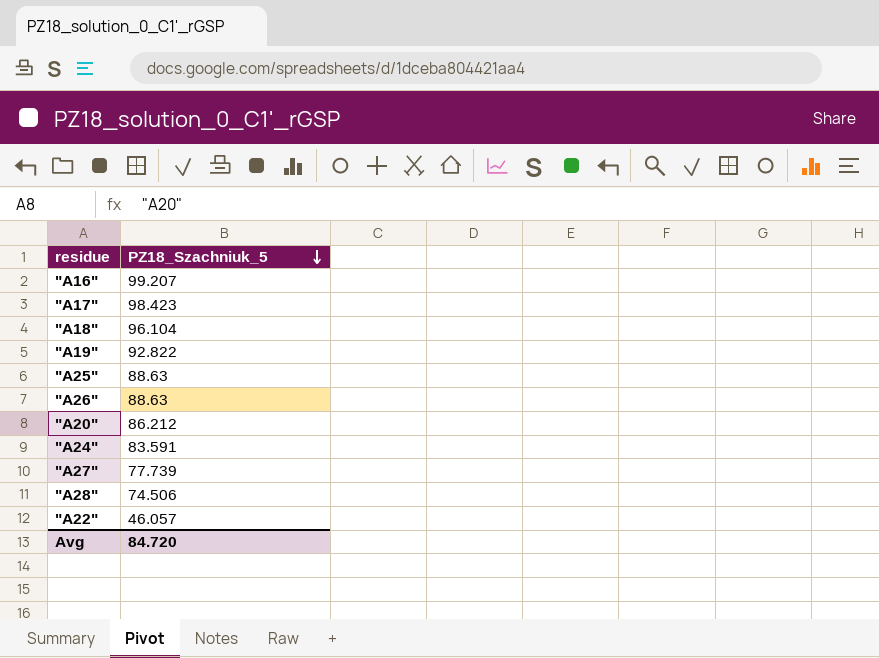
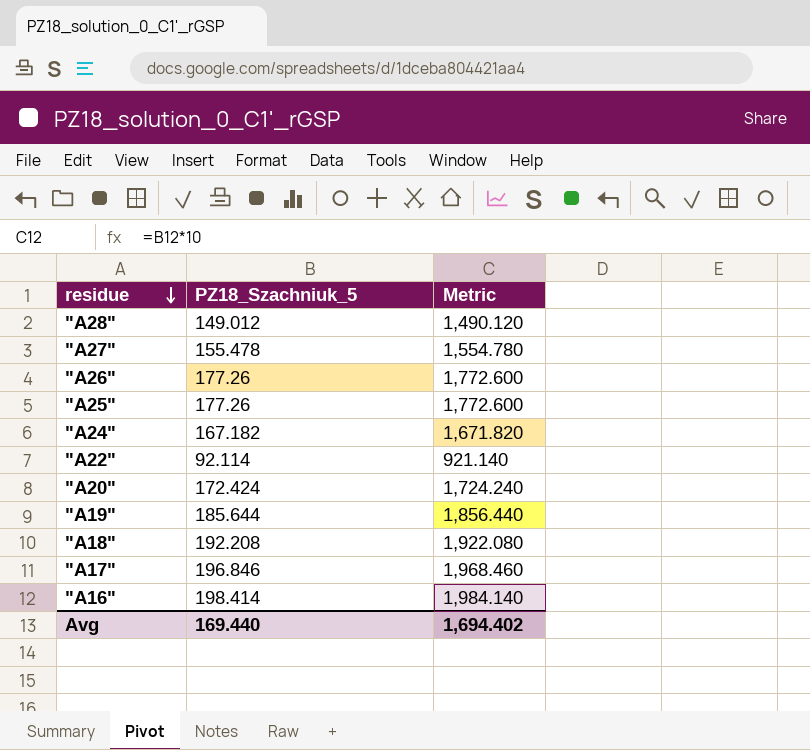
row order: PZ18_Szachniuk_5 descending -> residue descending
column Metric | formula: none -> [PZ18_Szachniuk_5] * 10
"A28" | PZ18_Szachniuk_5: 74.506 -> 149.012
"A27" | PZ18_Szachniuk_5: 77.739 -> 155.478
"A26" | PZ18_Szachniuk_5: 88.63 -> 177.26
"A25" | PZ18_Szachniuk_5: 88.63 -> 177.26
"A24" | PZ18_Szachniuk_5: 83.591 -> 167.182
"A22" | PZ18_Szachniuk_5: 46.057 -> 92.114
"A20" | PZ18_Szachniuk_5: 86.212 -> 172.424
"A19" | PZ18_Szachniuk_5: 92.822 -> 185.644
"A18" | PZ18_Szachniuk_5: 96.104 -> 192.208
"A17" | PZ18_Szachniuk_5: 98.423 -> 196.846
"A16" | PZ18_Szachniuk_5: 99.207 -> 198.414
Avg | PZ18_Szachniuk_5: 84.720 -> 169.440

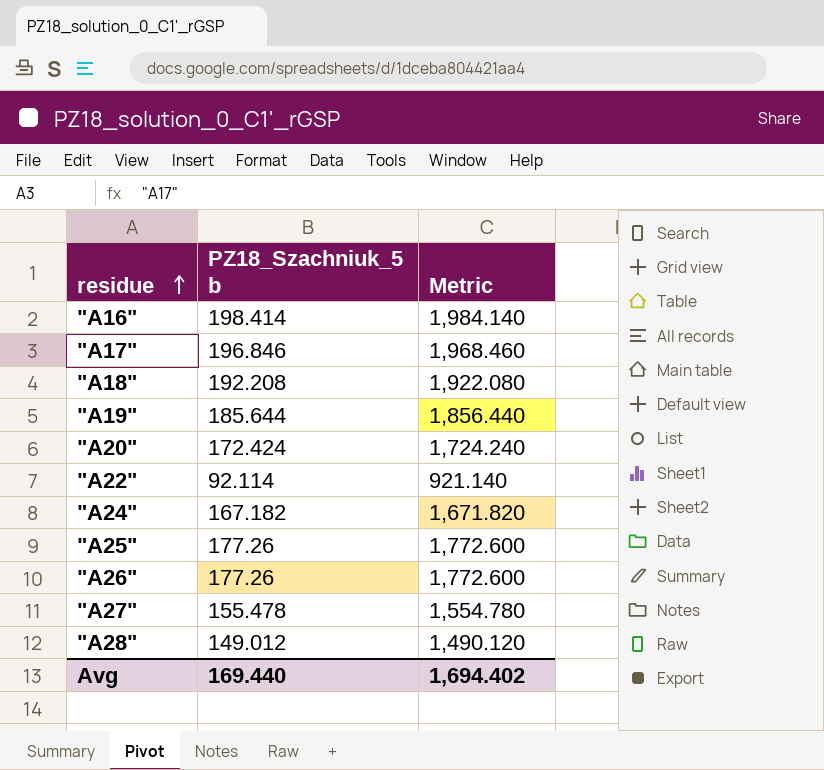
row order: residue descending -> residue ascending
column name: PZ18_Szachniuk_5 -> PZ18_Szachniuk_5 b

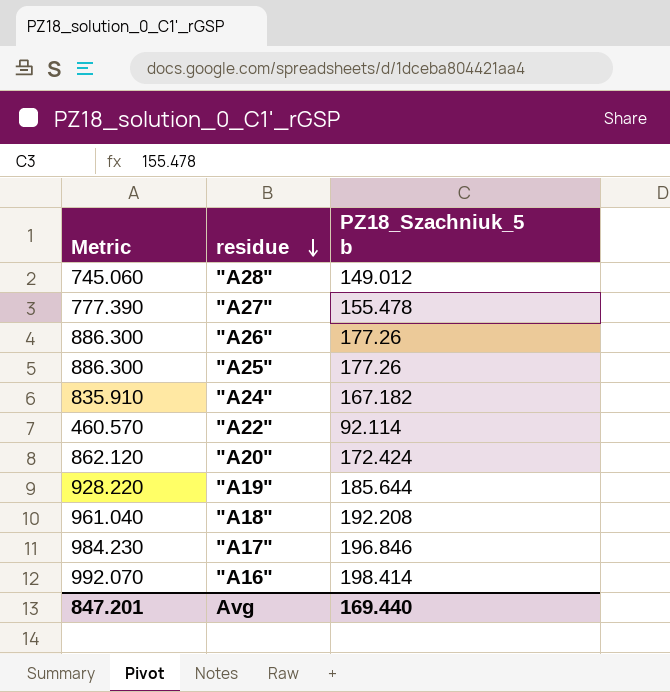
row order: residue ascending -> residue descending
column Metric | formula: [PZ18_Szachniuk_5 b] * 10 -> [PZ18_Szachniuk_5 b] * 5
column Metric | position: 3 -> 1
Avg | Metric: 1,694.402 -> 847.201

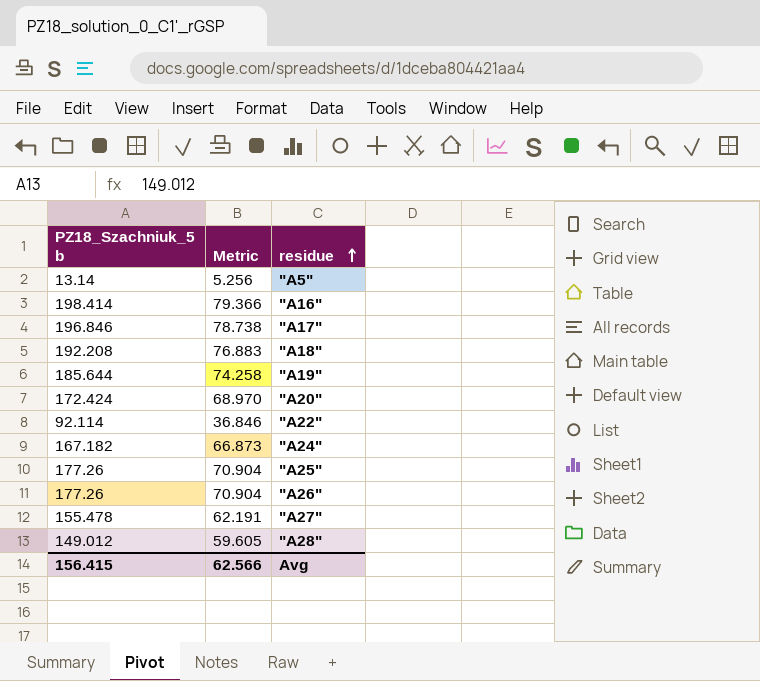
row order: residue descending -> residue ascending
column PZ18_Szachniuk_5 b | position: 3 -> 1
column Metric | formula: [PZ18_Szachniuk_5 b] * 5 -> [PZ18_Szachniuk_5 b] * 0.4
row "A5": none -> 13.14 | 5.256
Avg | PZ18_Szachniuk_5 b: 169.440 -> 156.415
Avg | Metric: 847.201 -> 62.566

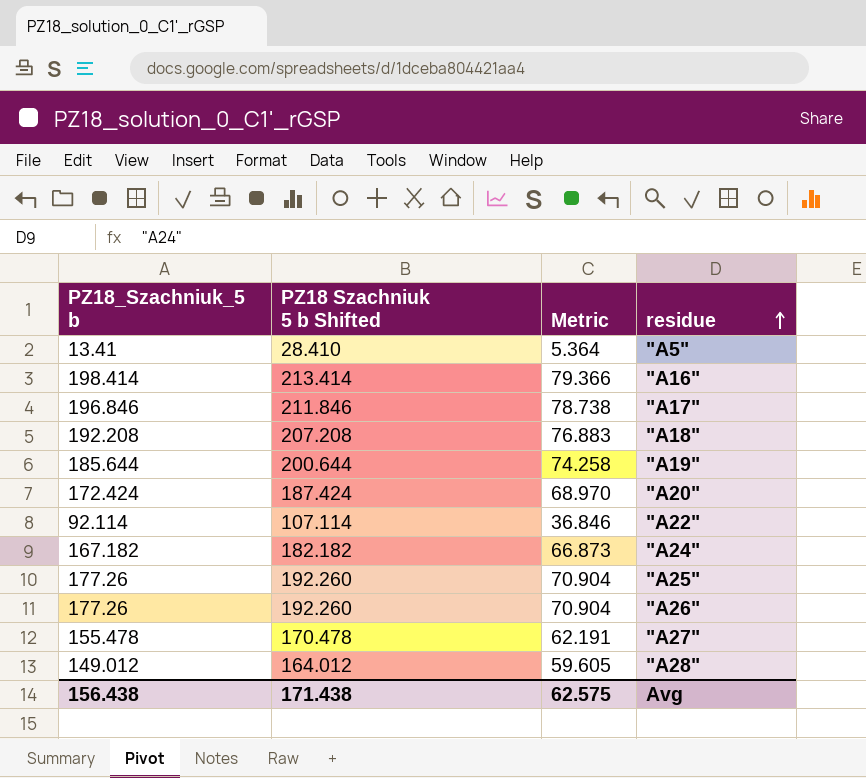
column PZ18 Szachniuk 5 b Shifted | formula: none -> [PZ18_Szachniuk_5 b] + 15
"A5" | PZ18_Szachniuk_5 b: 13.14 -> 13.41
"A5" | Metric: 5.256 -> 5.364
Avg | PZ18_Szachniuk_5 b: 156.415 -> 156.438
Avg | Metric: 62.566 -> 62.575

